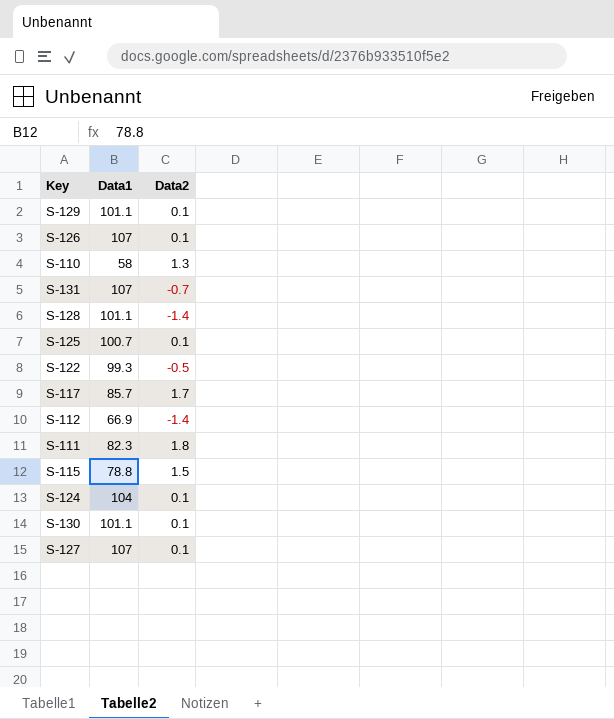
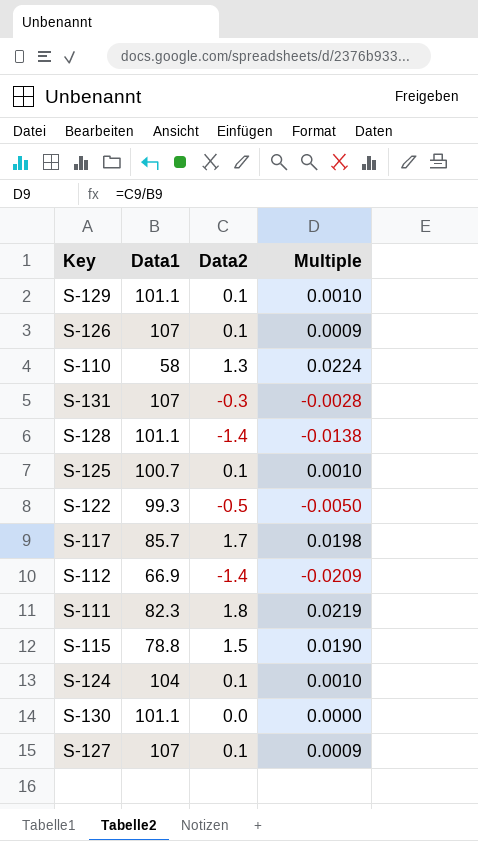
column Multiple | formula: none -> [Data2] / [Data1]
S-131 | Data2: -0.7 -> -0.3
S-130 | Data2: 0.1 -> 0.0

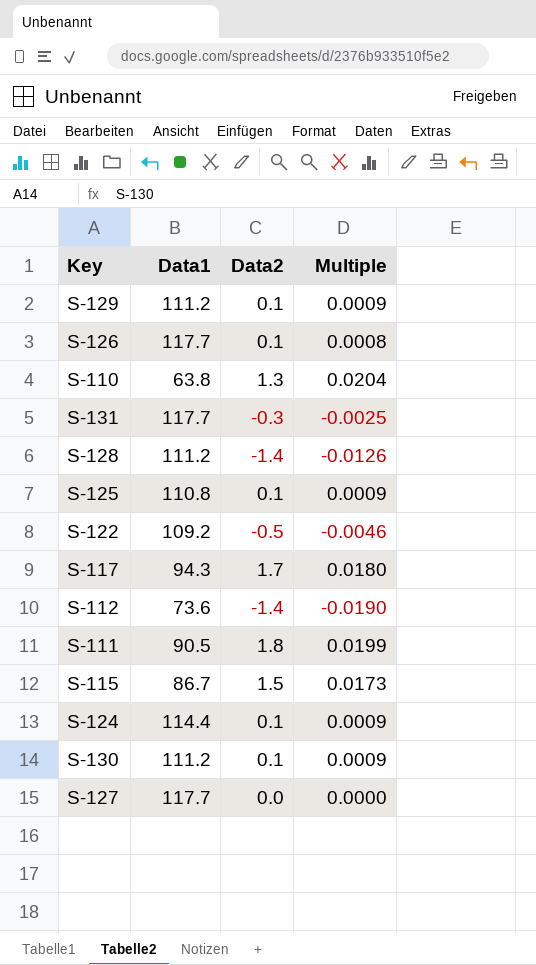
S-129 | Data1: 101.1 -> 111.2
S-129 | Multiple: 0.0010 -> 0.0009
S-126 | Data1: 107 -> 117.7
S-126 | Multiple: 0.0009 -> 0.0008
S-110 | Data1: 58 -> 63.8
S-110 | Multiple: 0.0224 -> 0.0204
S-131 | Data1: 107 -> 117.7
S-131 | Multiple: -0.0028 -> -0.0025
S-128 | Data1: 101.1 -> 111.2
S-128 | Multiple: -0.0138 -> -0.0126
S-125 | Data1: 100.7 -> 110.8
S-125 | Multiple: 0.0010 -> 0.0009
S-122 | Data1: 99.3 -> 109.2
S-122 | Multiple: -0.0050 -> -0.0046
S-117 | Data1: 85.7 -> 94.3
S-117 | Multiple: 0.0198 -> 0.0180
S-112 | Data1: 66.9 -> 73.6
S-112 | Multiple: -0.0209 -> -0.0190
S-111 | Data1: 82.3 -> 90.5
S-111 | Multiple: 0.0219 -> 0.0199
S-115 | Data1: 78.8 -> 86.7
S-115 | Multiple: 0.0190 -> 0.0173
S-124 | Data1: 104 -> 114.4
S-124 | Multiple: 0.0010 -> 0.0009
S-130 | Data1: 101.1 -> 111.2
S-130 | Data2: 0.0 -> 0.1
S-130 | Multiple: 0.0000 -> 0.0009
S-127 | Data1: 107 -> 117.7
S-127 | Data2: 0.1 -> 0.0
S-127 | Multiple: 0.0009 -> 0.0000

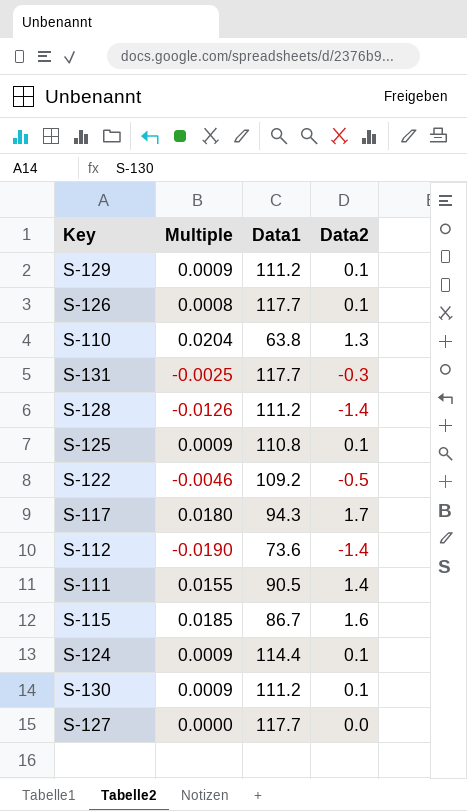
column Multiple | position: 4 -> 2
S-111 | Multiple: 0.0199 -> 0.0155
S-111 | Data2: 1.8 -> 1.4
S-115 | Multiple: 0.0173 -> 0.0185
S-115 | Data2: 1.5 -> 1.6

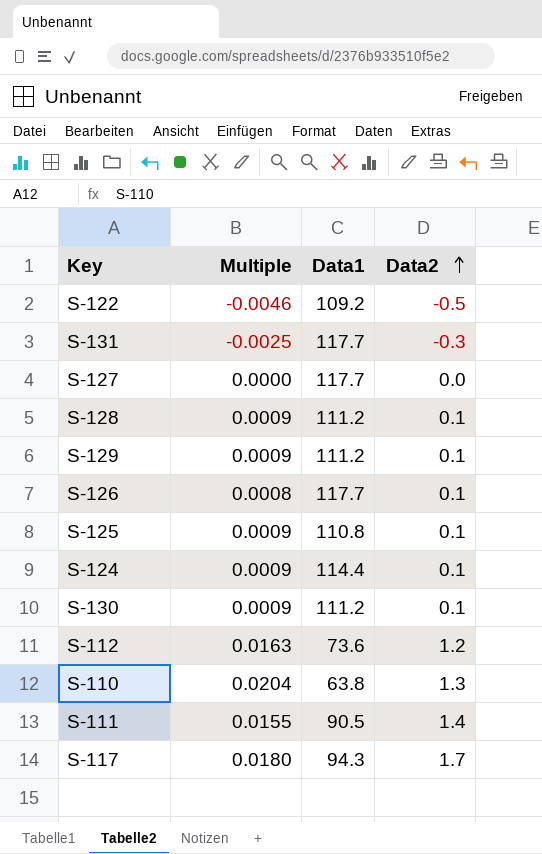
row order: none -> Data2 ascending
row S-115: 0.0185 | 86.7 | 1.6 -> none
S-128 | Multiple: -0.0126 -> 0.0009
S-128 | Data2: -1.4 -> 0.1
S-112 | Multiple: -0.0190 -> 0.0163
S-112 | Data2: -1.4 -> 1.2

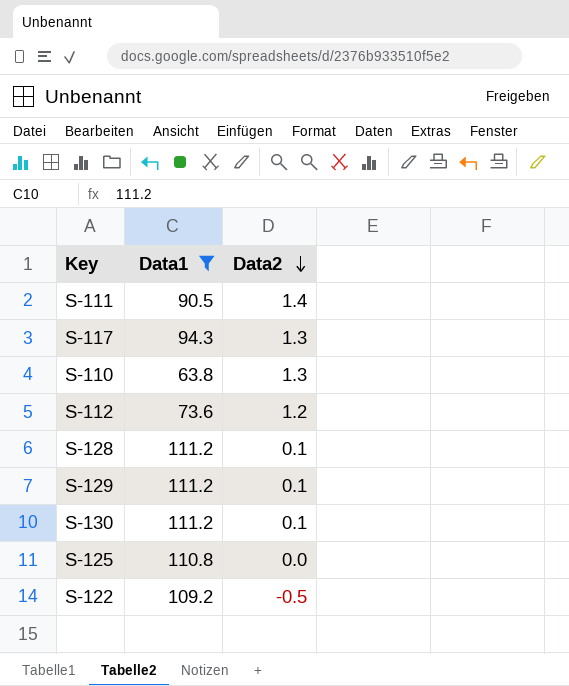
filter: none -> Data1 <= 111.2
row order: Data2 ascending -> Data2 descending
column Multiple | formula: [Data2] / [Data1] -> none
S-117 | Data2: 1.7 -> 1.3
S-125 | Data2: 0.1 -> 0.0

